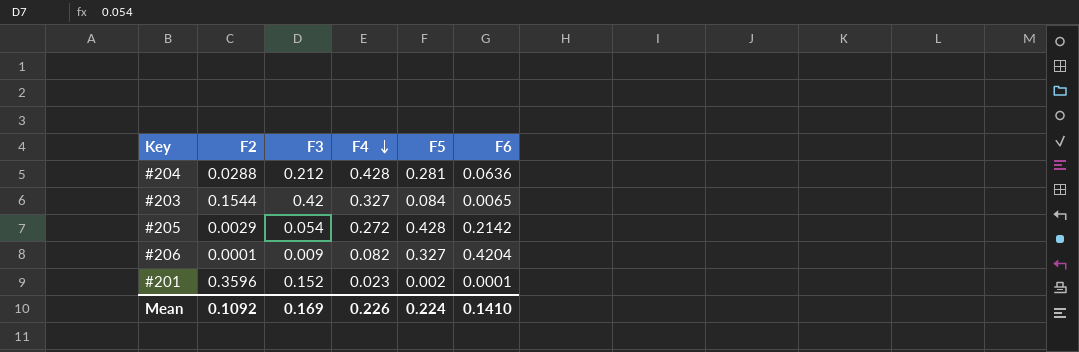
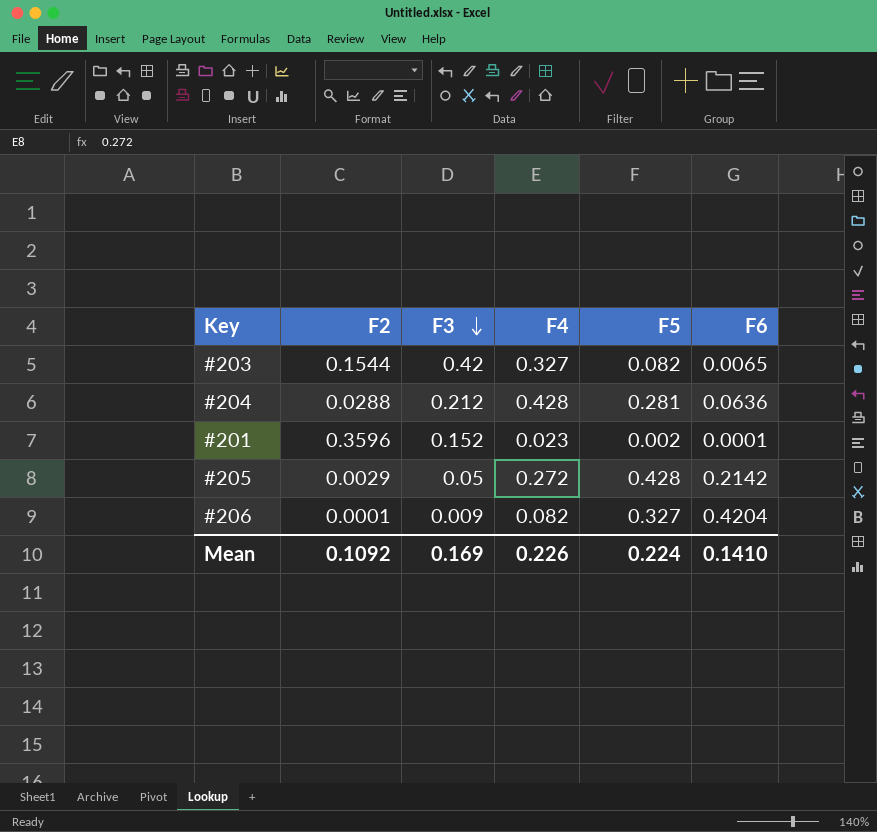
row order: F4 descending -> F3 descending
#203 | F5: 0.084 -> 0.082
#205 | F3: 0.054 -> 0.05

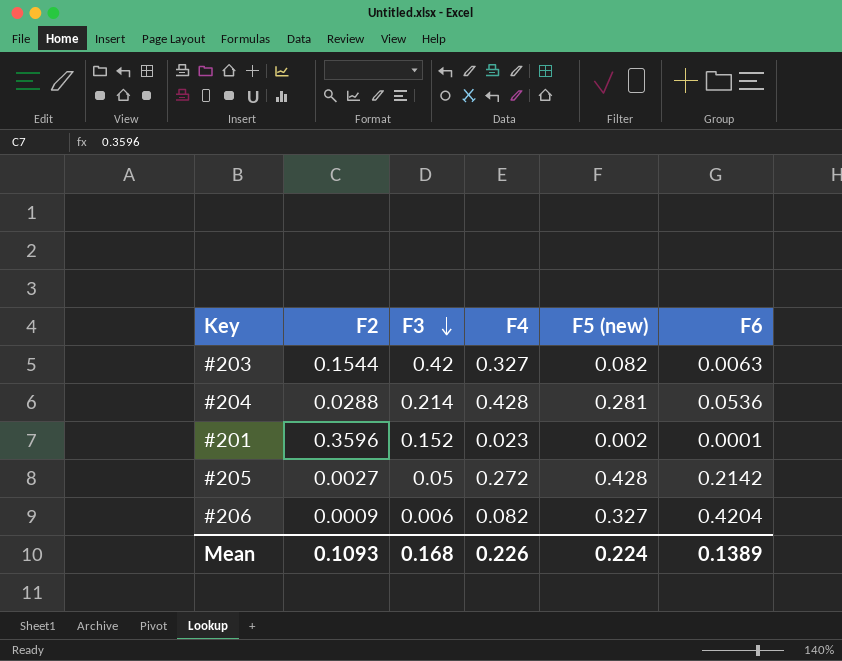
column name: F5 -> F5 (new)
#203 | F6: 0.0065 -> 0.0063
#204 | F3: 0.212 -> 0.214
#204 | F6: 0.0636 -> 0.0536
#205 | F2: 0.0029 -> 0.0027
#206 | F2: 0.0001 -> 0.0009
#206 | F3: 0.009 -> 0.006
Mean | F2: 0.1092 -> 0.1093
Mean | F3: 0.169 -> 0.168
Mean | F6: 0.1410 -> 0.1389

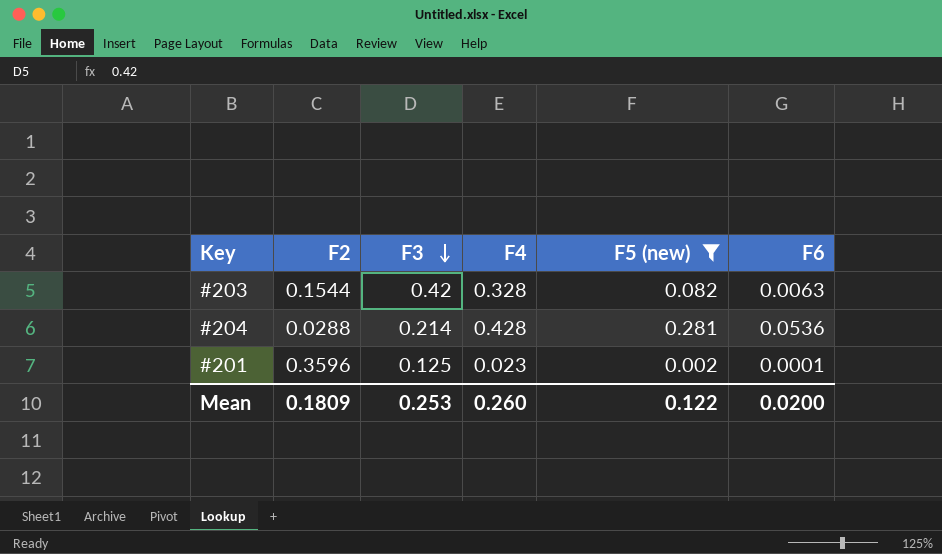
filter: none -> F5 (new) <= 0.281
#203 | F4: 0.327 -> 0.328
#201 | F3: 0.152 -> 0.125
Mean | F2: 0.1093 -> 0.1809
Mean | F3: 0.168 -> 0.253
Mean | F4: 0.226 -> 0.260
Mean | F5 (new): 0.224 -> 0.122
Mean | F6: 0.1389 -> 0.0200

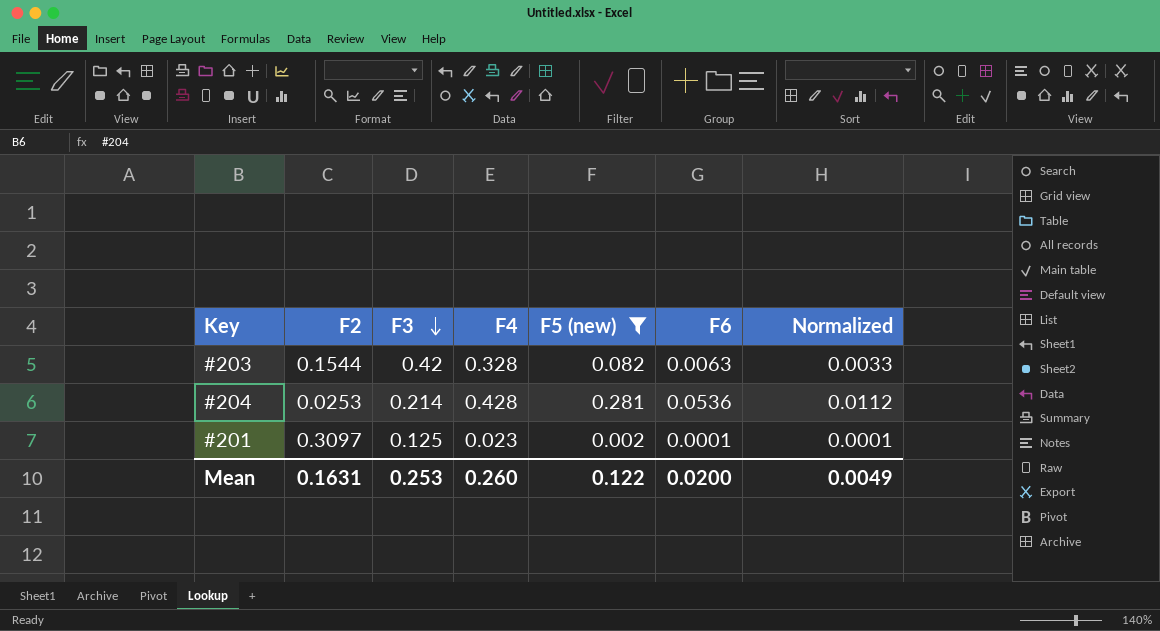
column Normalized | formula: none -> [F5 (new)] * 0.04
#204 | F2: 0.0288 -> 0.0253
#201 | F2: 0.3596 -> 0.3097
Mean | F2: 0.1809 -> 0.1631

